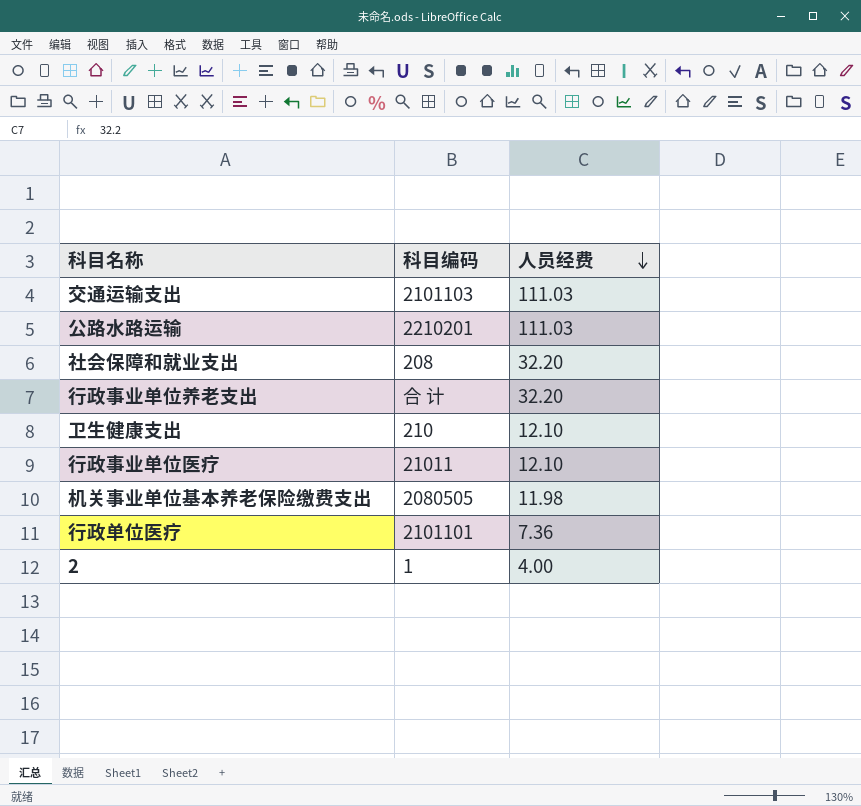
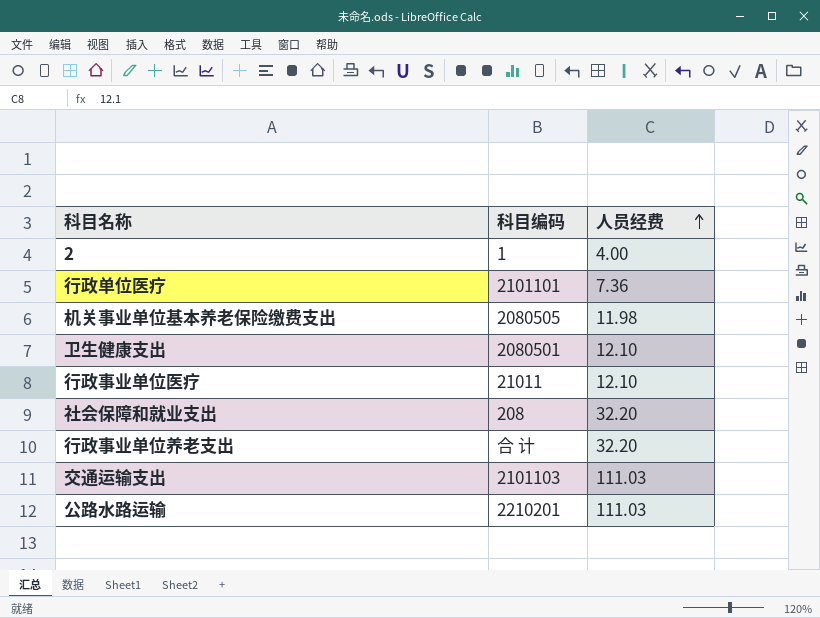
row order: 人员经费 descending -> 人员经费 ascending
卫生健康支出 | 科目编码: 210 -> 2080501

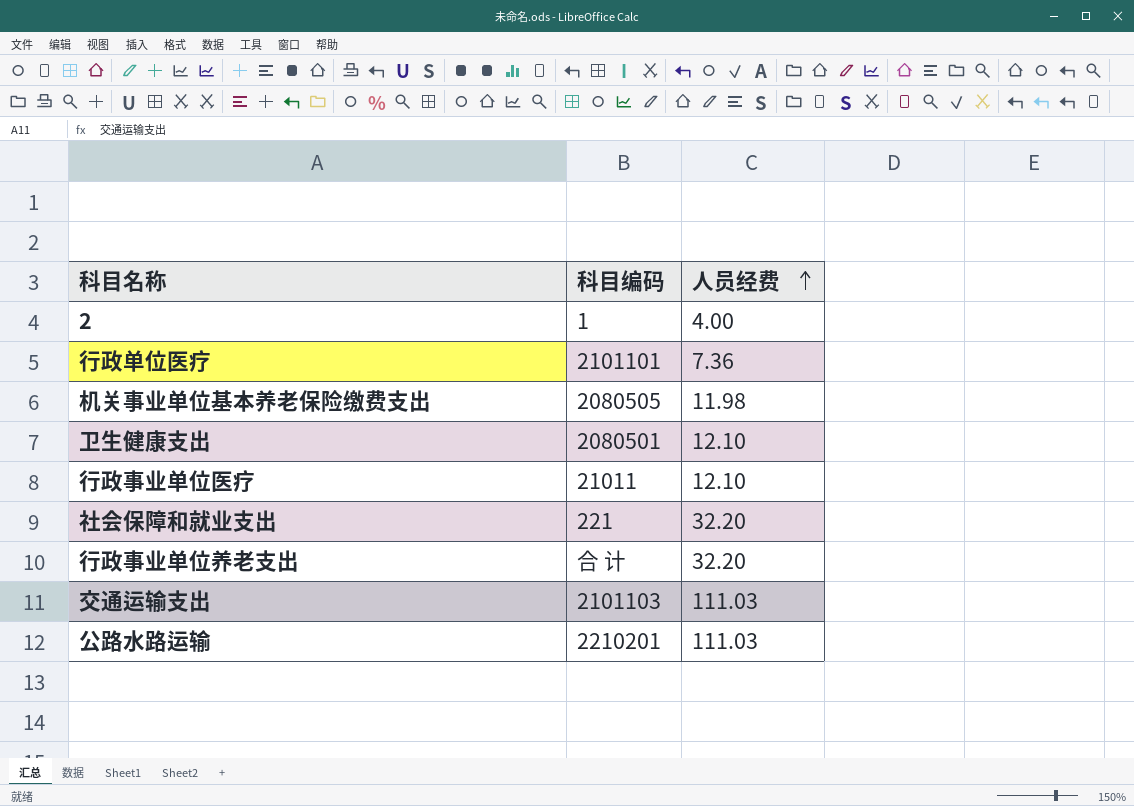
社会保障和就业支出 | 科目编码: 208 -> 221

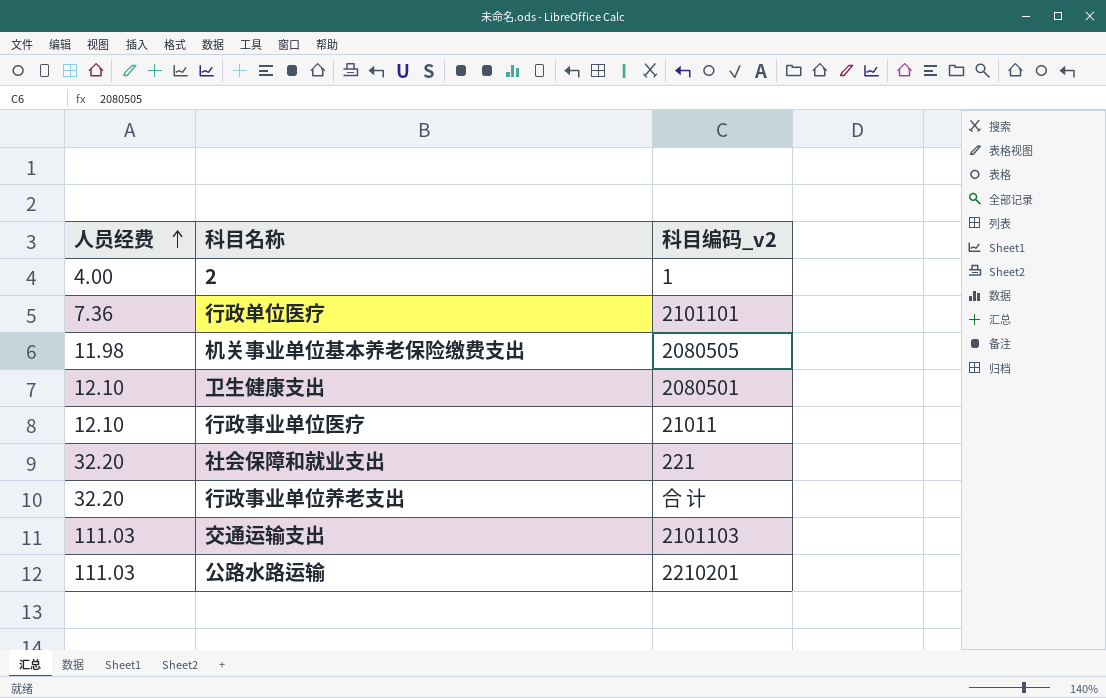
column 人员经费 | position: 3 -> 1
column name: 科目编码 -> 科目编码_v2

